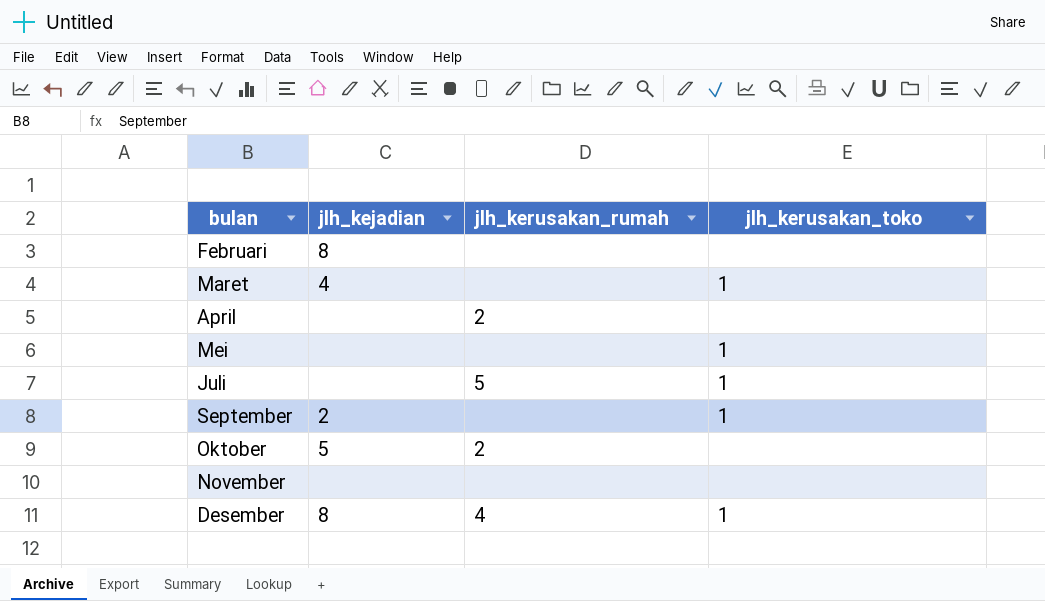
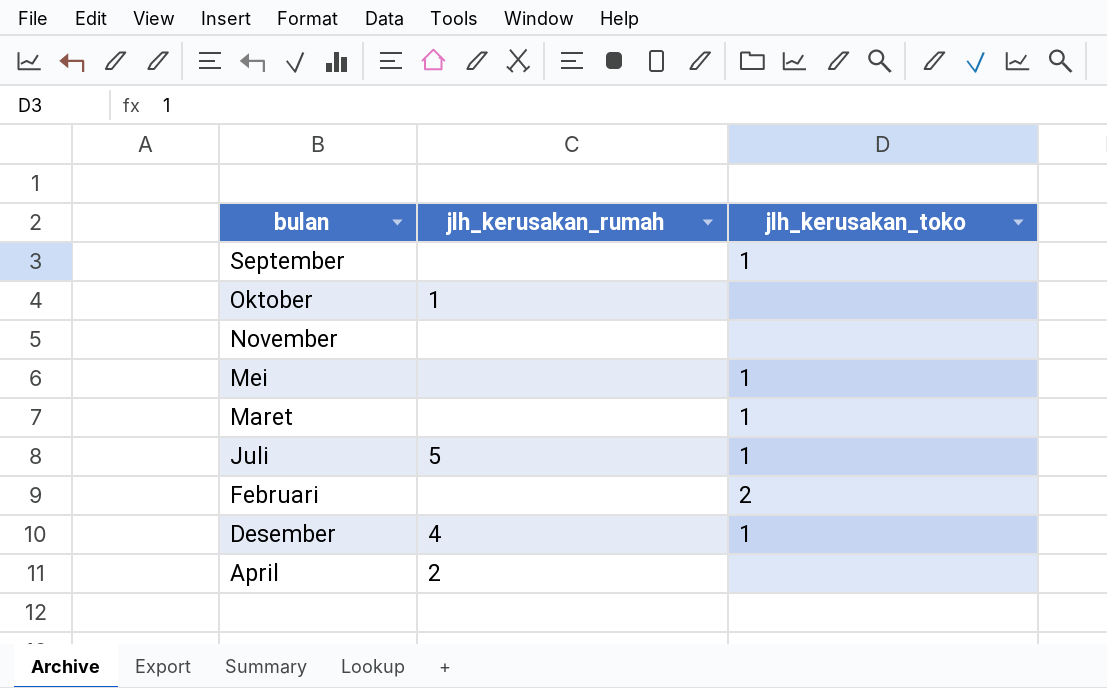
row order: none -> bulan descending
column jlh_kejadian | position: 2 -> none
Oktober | jlh_kerusakan_rumah: 2 -> 1
Februari | jlh_kerusakan_toko: none -> 2

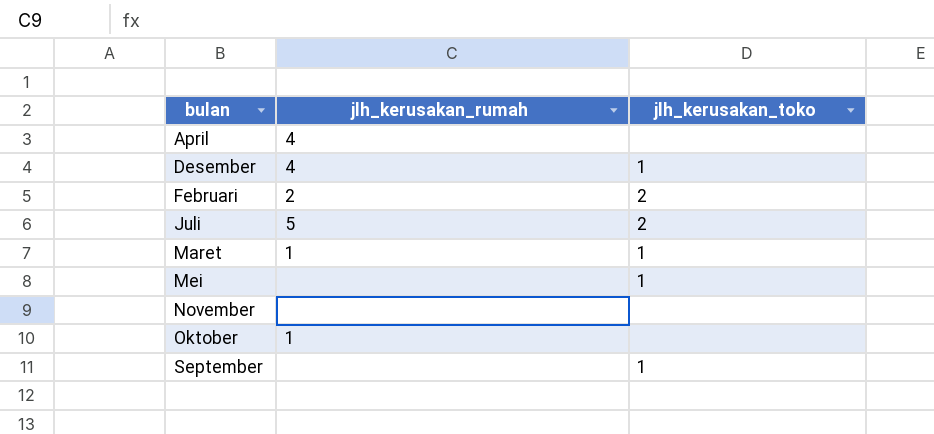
row order: bulan descending -> bulan ascending
April | jlh_kerusakan_rumah: 2 -> 4
Februari | jlh_kerusakan_rumah: none -> 2
Juli | jlh_kerusakan_toko: 1 -> 2
Maret | jlh_kerusakan_rumah: none -> 1

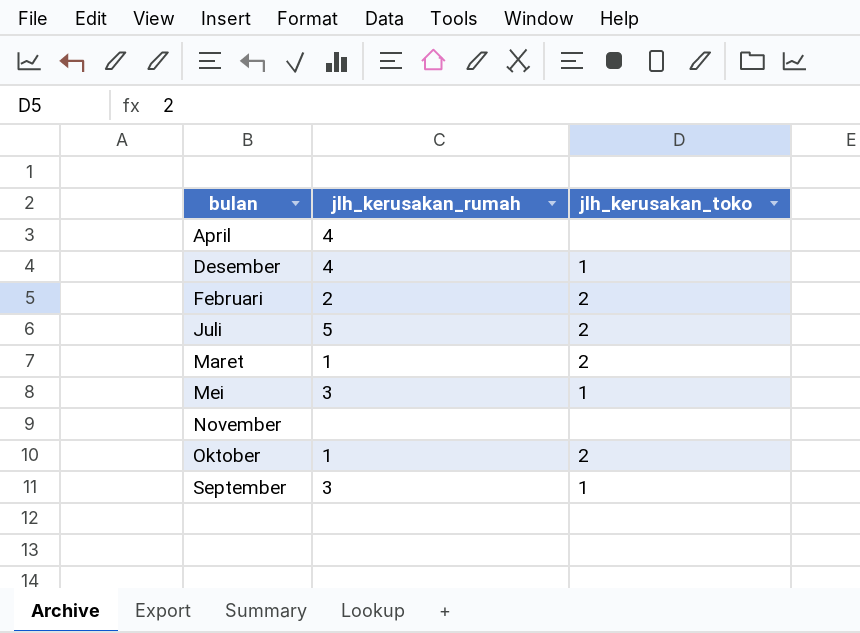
Maret | jlh_kerusakan_toko: 1 -> 2
Mei | jlh_kerusakan_rumah: none -> 3
Oktober | jlh_kerusakan_toko: none -> 2
September | jlh_kerusakan_rumah: none -> 3

